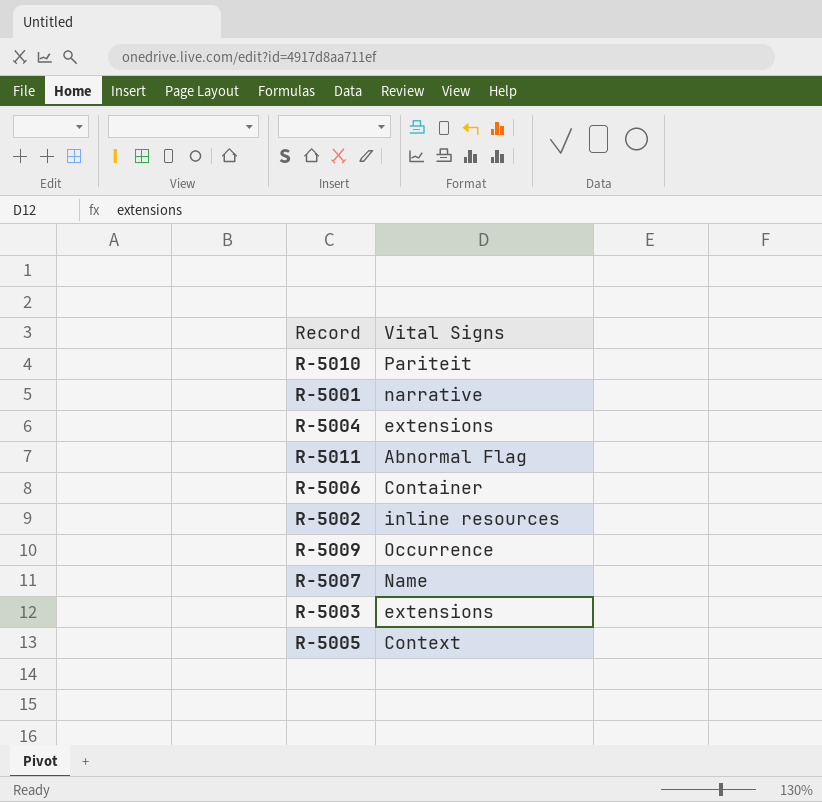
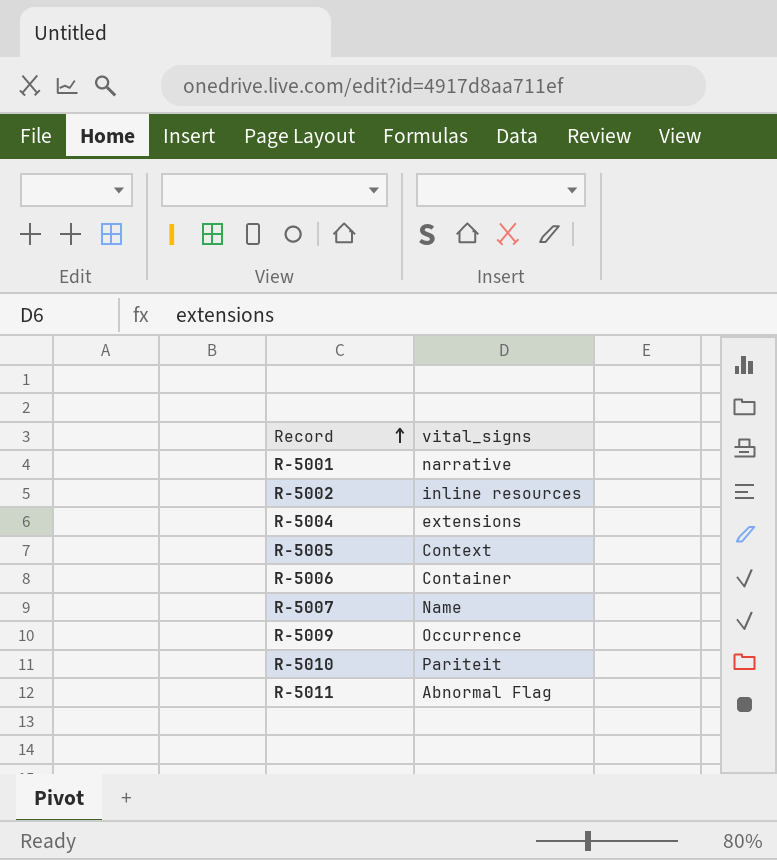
row order: none -> Record ascending
column name: Vital Signs -> vital_signs
row R-5003: extensions -> none

